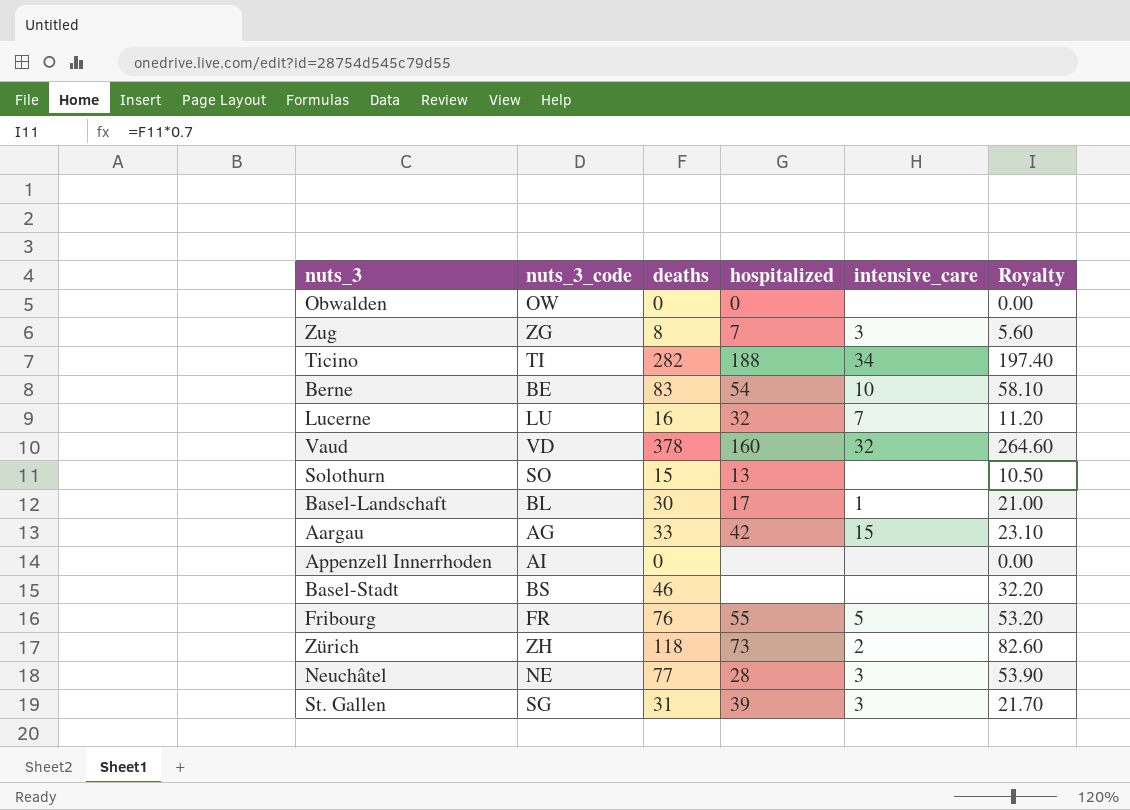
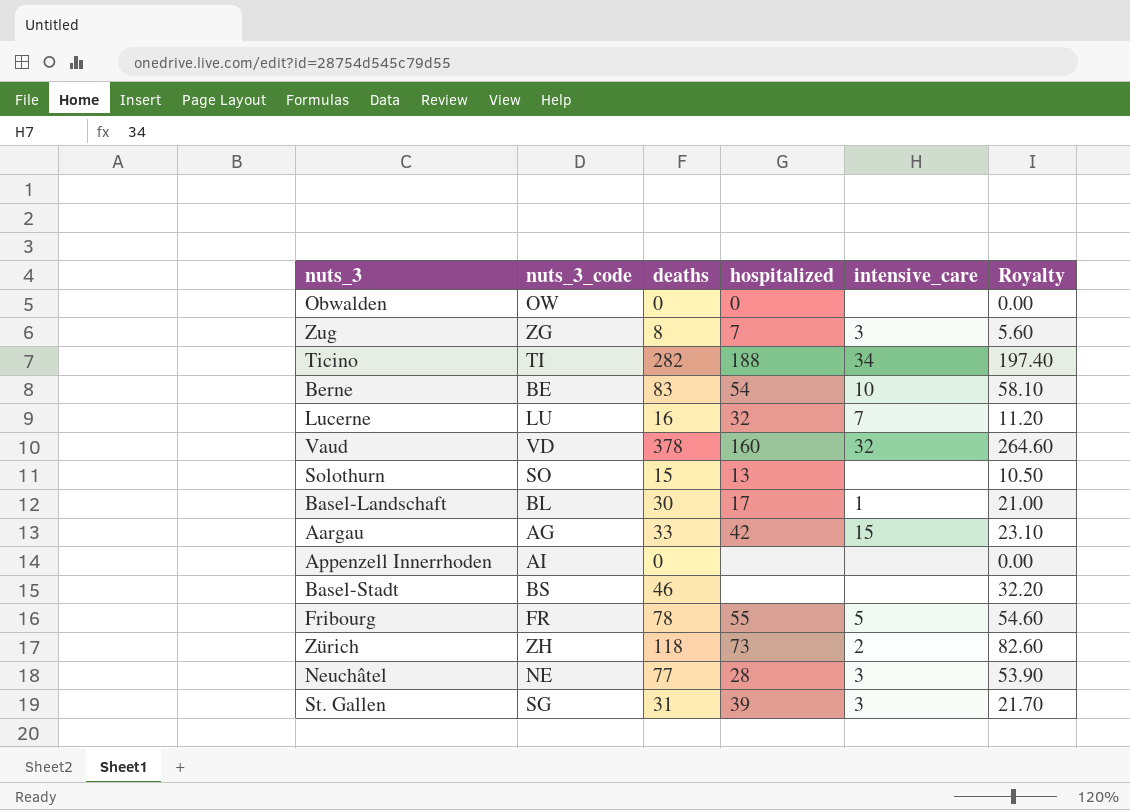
Fribourg | deaths: 76 -> 78
Fribourg | Royalty: 53.20 -> 54.60

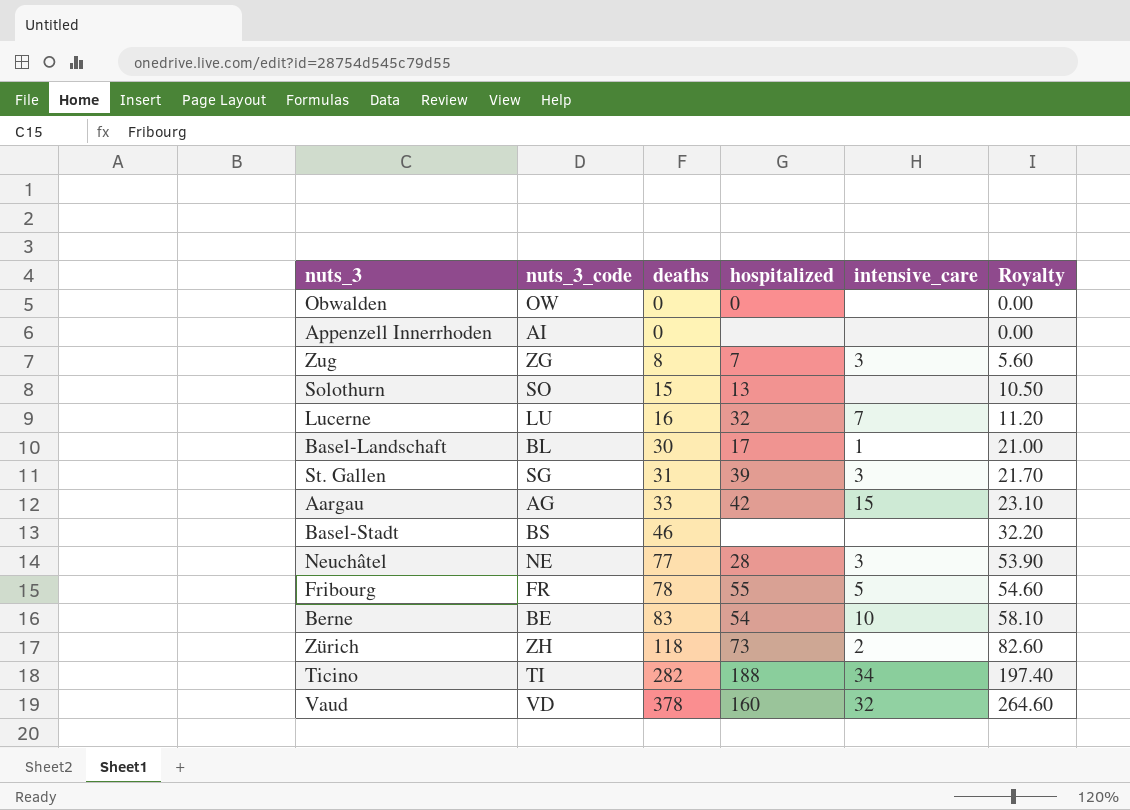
row order: none -> deaths ascending

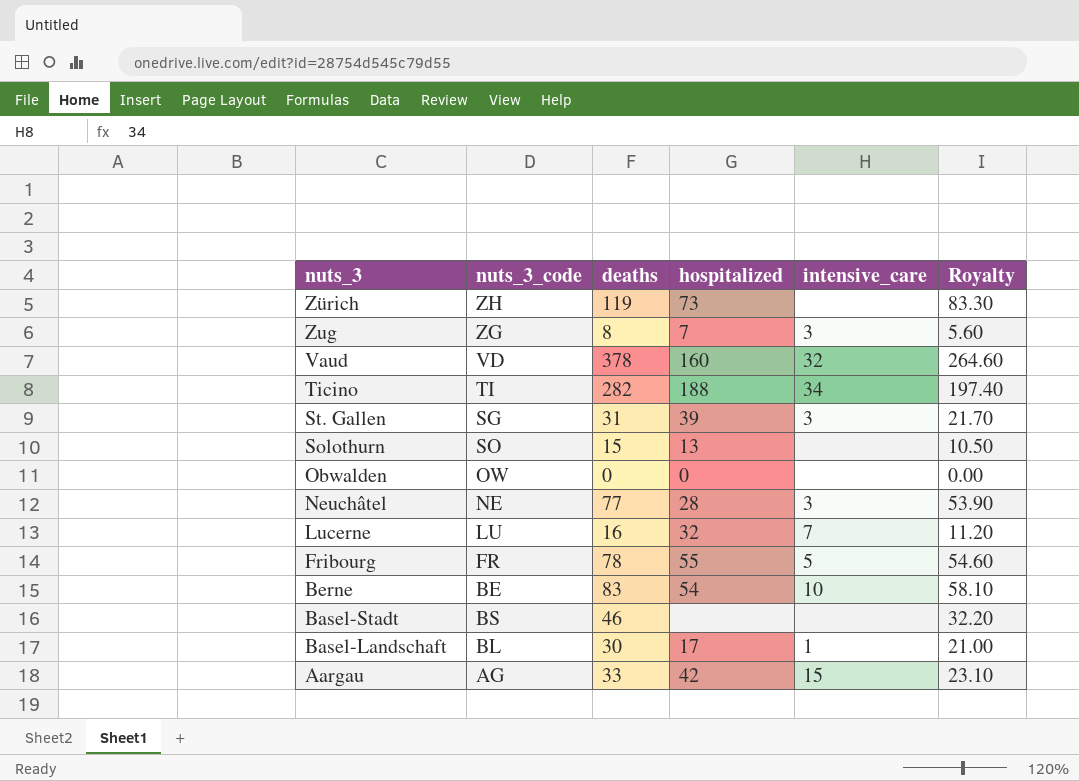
row order: deaths ascending -> nuts_3 descending
row Appenzell Innerrhoden: AI | 0 | none | none | 0.00 -> none
Zürich | deaths: 118 -> 119
Zürich | intensive_care: 2 -> none
Zürich | Royalty: 82.60 -> 83.30

